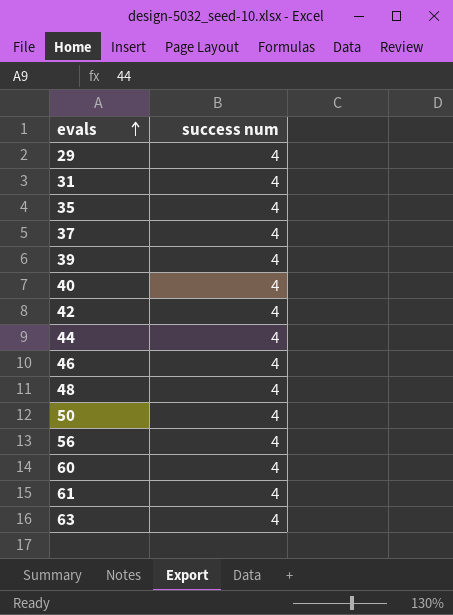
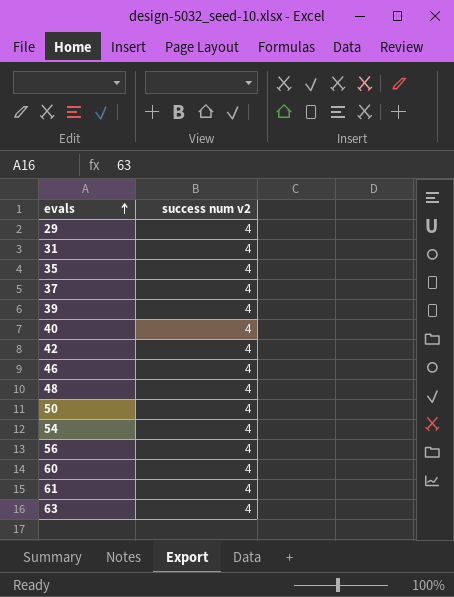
column name: success num -> success num v2
row 44: 4 -> none
row 54: none -> 4

